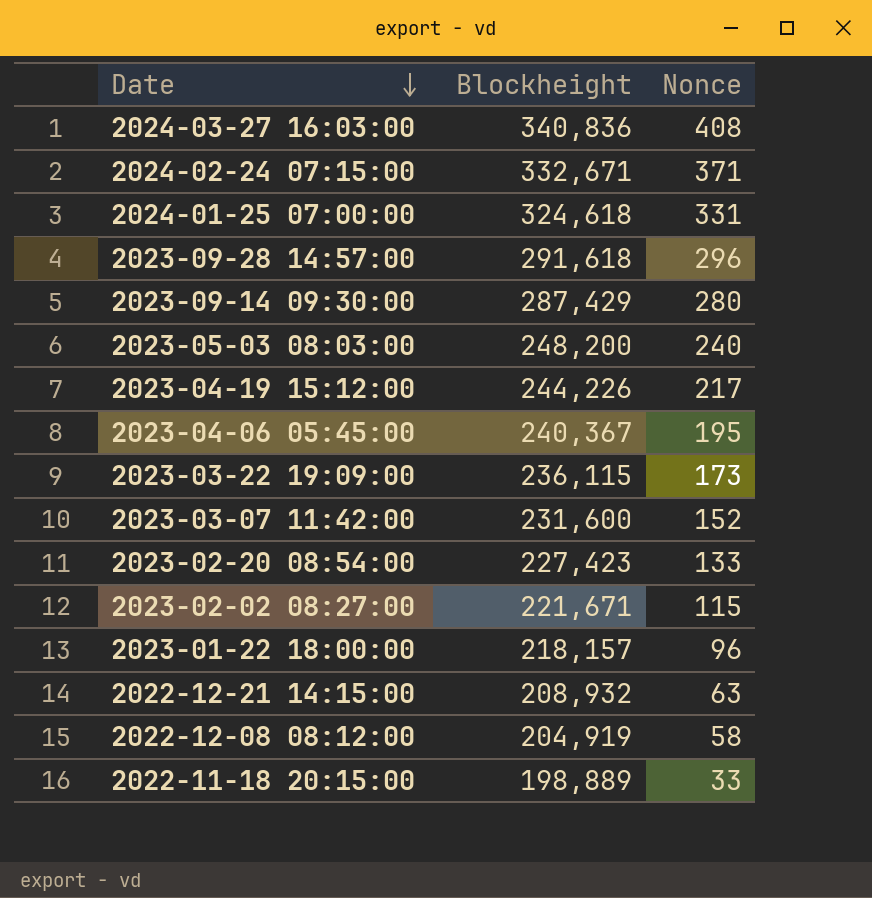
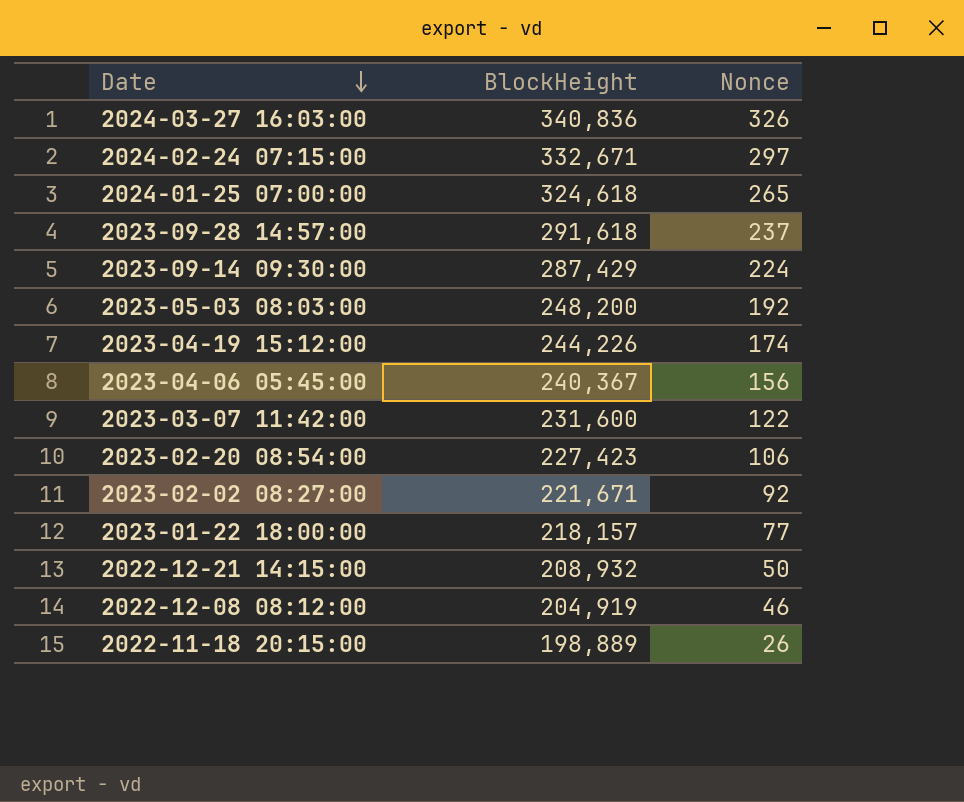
column name: Blockheight -> BlockHeight
row 2023-03-22 19:09:00: 236,115 | 173 -> none
2024-03-27 16:03:00 | Nonce: 408 -> 326
2024-02-24 07:15:00 | Nonce: 371 -> 297
2024-01-25 07:00:00 | Nonce: 331 -> 265
2023-09-28 14:57:00 | Nonce: 296 -> 237
2023-09-14 09:30:00 | Nonce: 280 -> 224
2023-05-03 08:03:00 | Nonce: 240 -> 192
2023-04-19 15:12:00 | Nonce: 217 -> 174
2023-04-06 05:45:00 | Nonce: 195 -> 156
2023-03-07 11:42:00 | Nonce: 152 -> 122
2023-02-20 08:54:00 | Nonce: 133 -> 106
2023-02-02 08:27:00 | Nonce: 115 -> 92
2023-01-22 18:00:00 | Nonce: 96 -> 77
2022-12-21 14:15:00 | Nonce: 63 -> 50
2022-12-08 08:12:00 | Nonce: 58 -> 46
2022-11-18 20:15:00 | Nonce: 33 -> 26

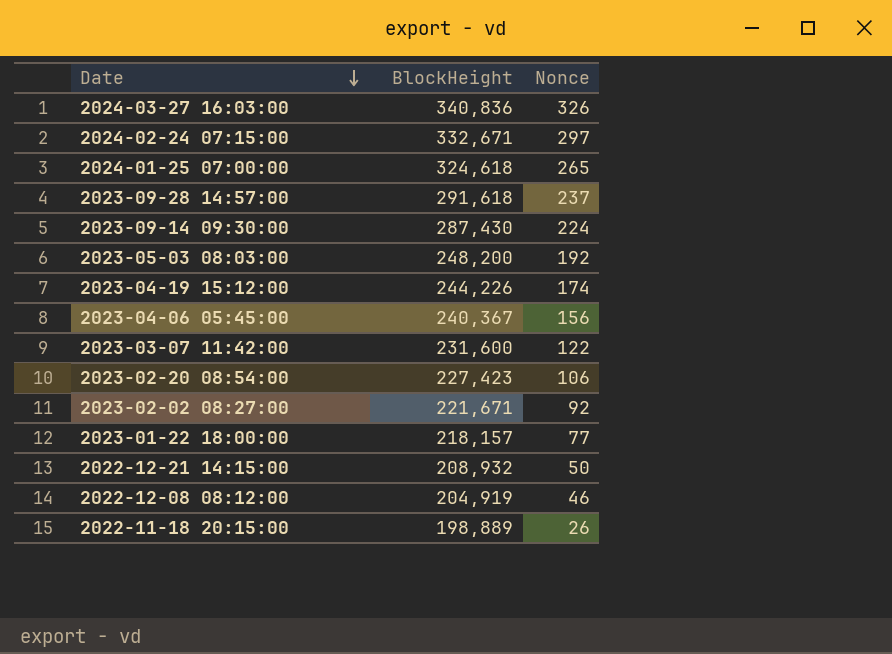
2023-09-14 09:30:00 | BlockHeight: 287,429 -> 287,430

